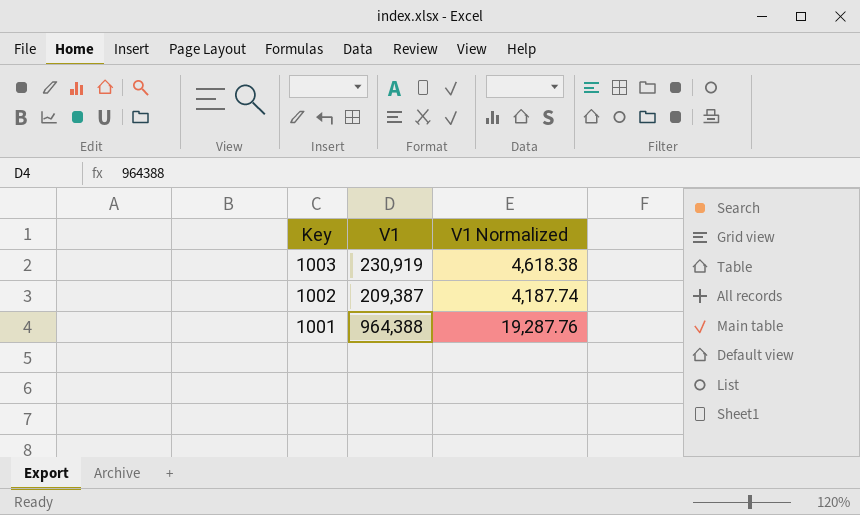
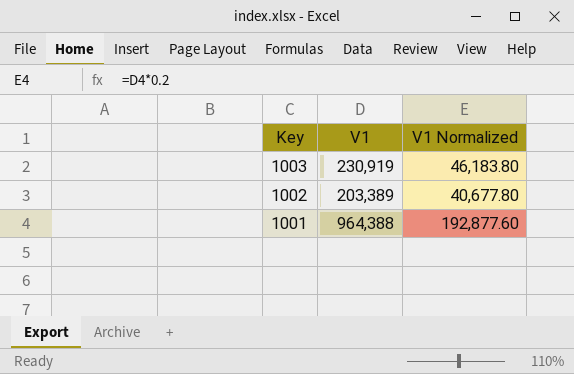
column V1 Normalized | formula: [V1] * 0.02 -> [V1] * 0.2
1002 | V1: 209,387 -> 203,389

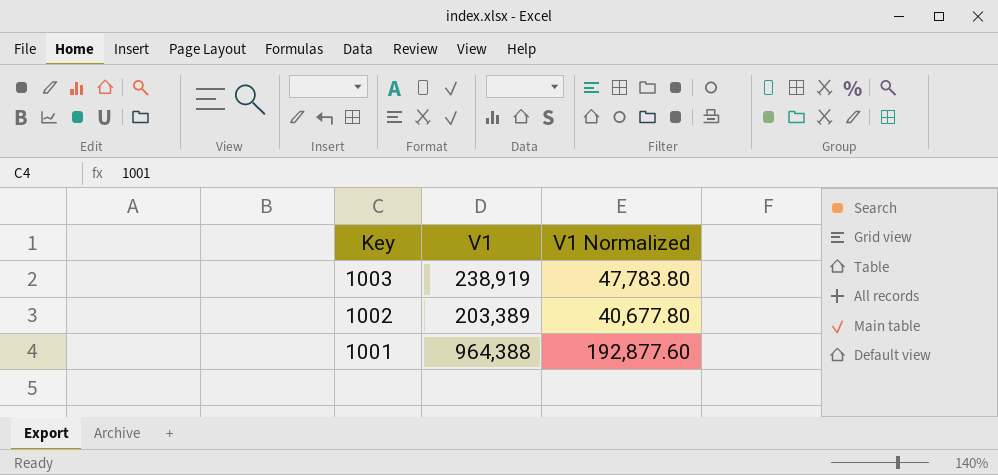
1003 | V1: 230,919 -> 238,919
1003 | V1 Normalized: 46,183.80 -> 47,783.80

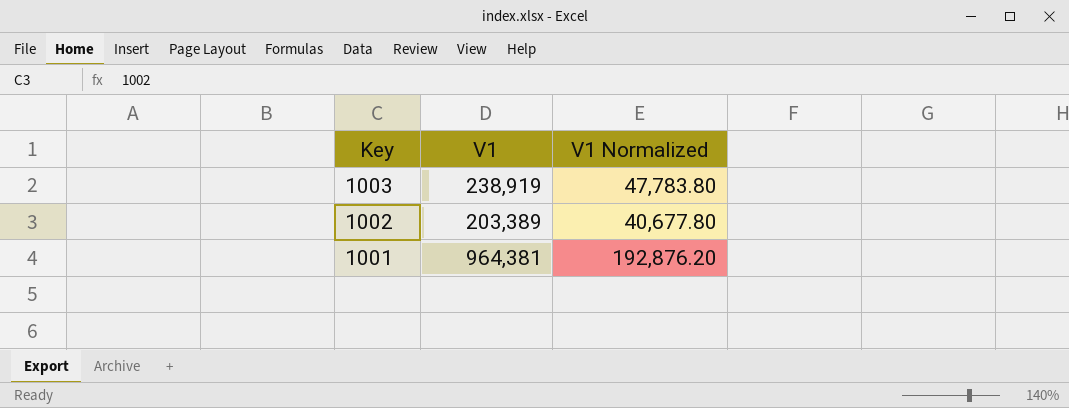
1001 | V1: 964,388 -> 964,381
1001 | V1 Normalized: 192,877.60 -> 192,876.20

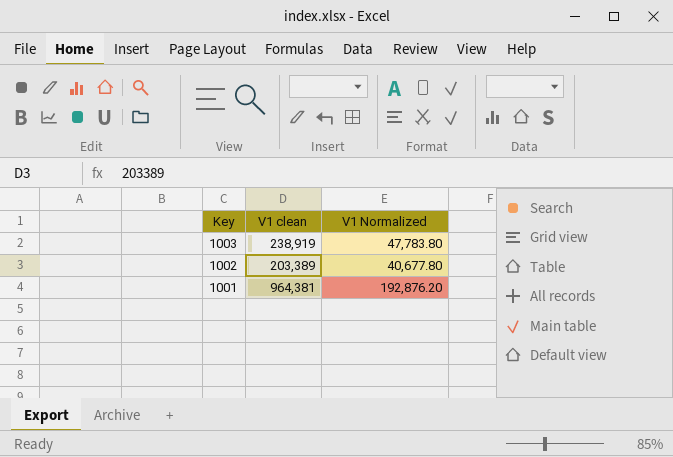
column name: V1 -> V1 clean

